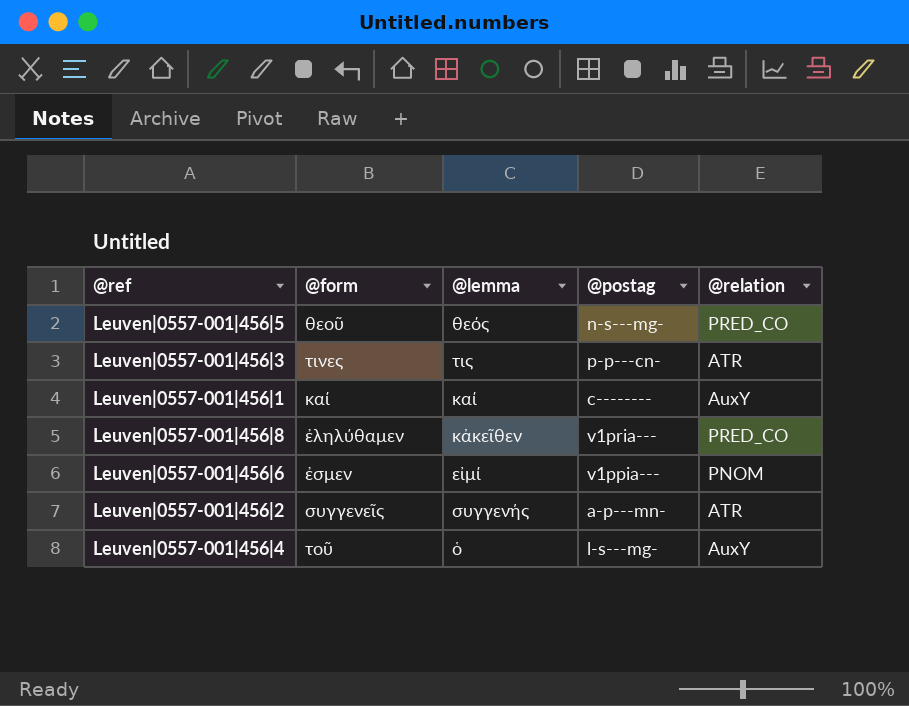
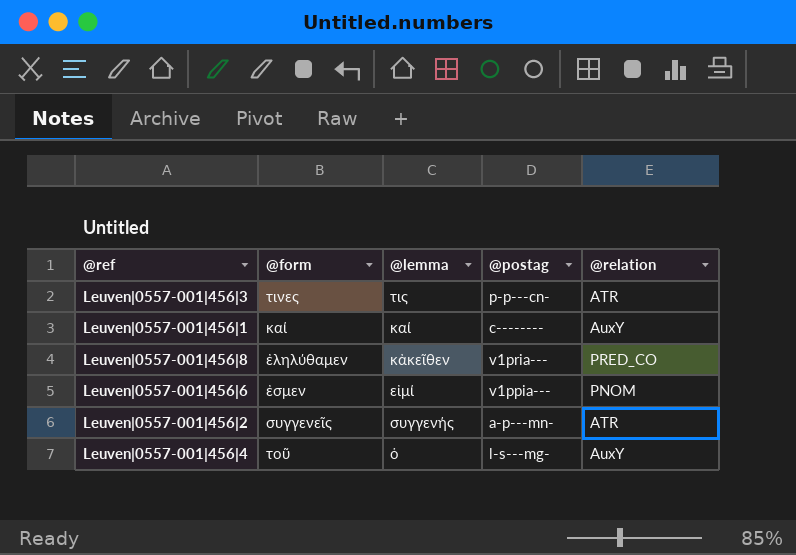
row Leuven|0557-001|456|5: θεοῦ | θεός | n-s---mg- | PRED_CO -> none

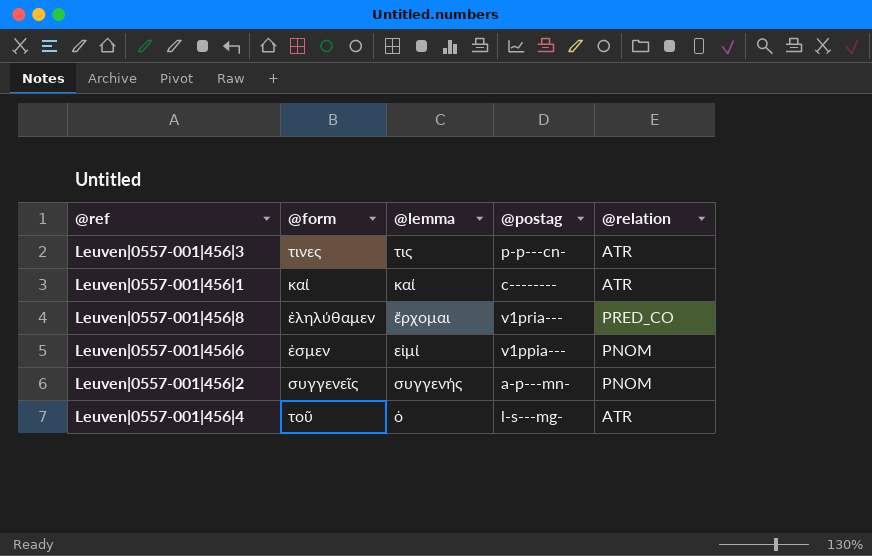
Leuven|0557-001|456|1 | @relation: AuxY -> ATR
Leuven|0557-001|456|8 | @lemma: κἀκεῖθεν -> ἔρχομαι
Leuven|0557-001|456|2 | @relation: ATR -> PNOM
Leuven|0557-001|456|4 | @relation: AuxY -> ATR

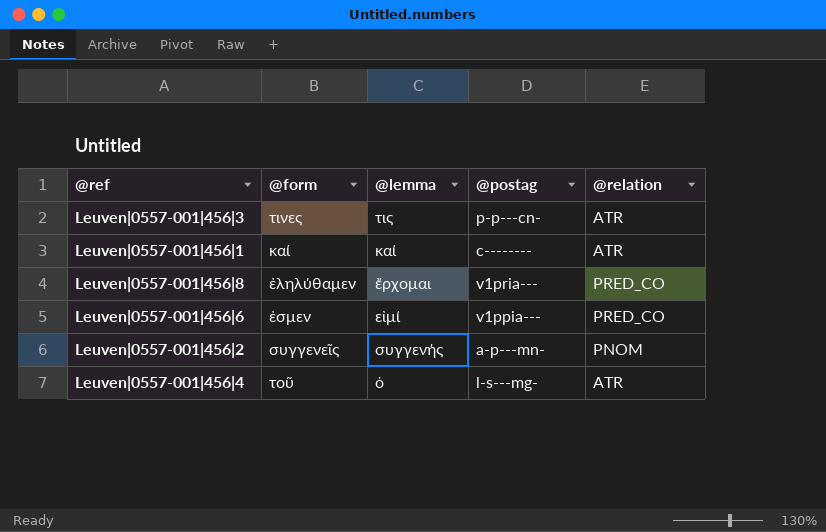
Leuven|0557-001|456|6 | @relation: PNOM -> PRED_CO

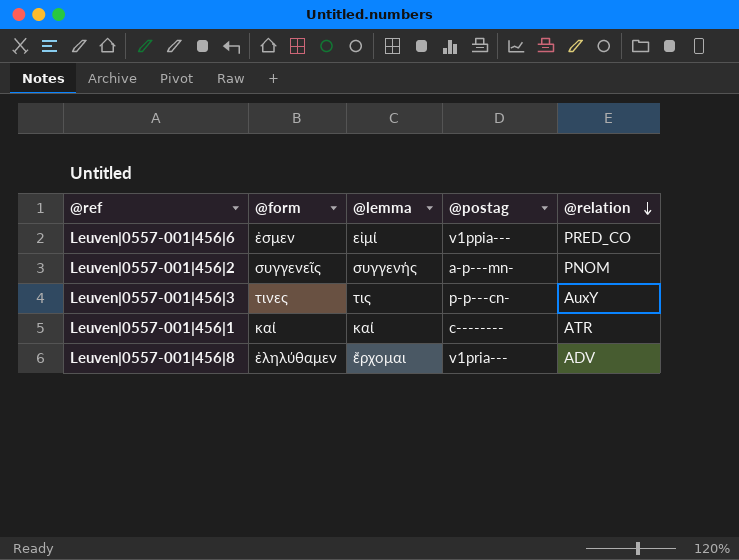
row order: none -> @relation descending
row Leuven|0557-001|456|4: τοῦ | ὁ | l-s---mg- | ATR -> none
Leuven|0557-001|456|3 | @relation: ATR -> AuxY
Leuven|0557-001|456|8 | @relation: PRED_CO -> ADV

